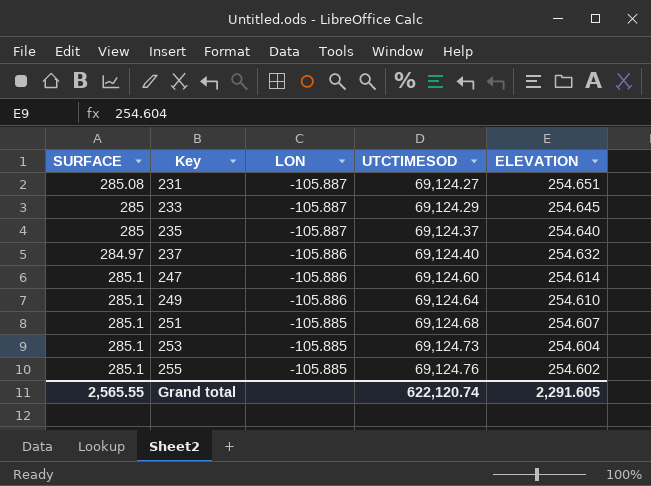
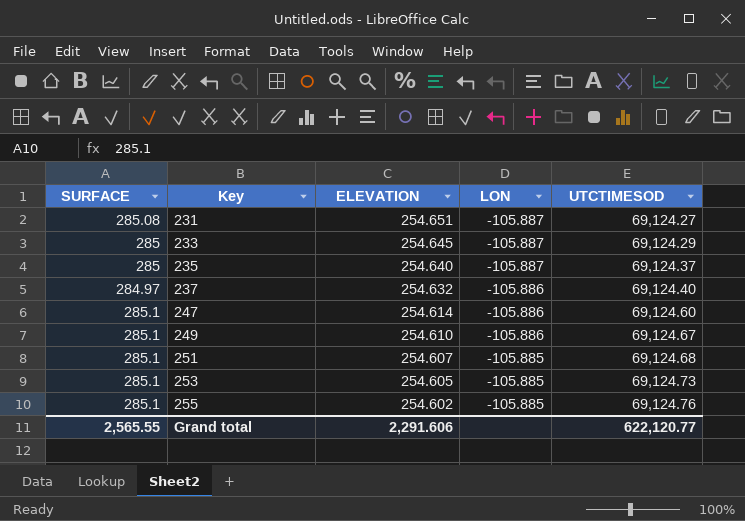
column ELEVATION | position: 5 -> 3
249 | UTCTIMESOD: 69,124.64 -> 69,124.67
253 | ELEVATION: 254.604 -> 254.605
Grand total | ELEVATION: 2,291.605 -> 2,291.606
Grand total | UTCTIMESOD: 622,120.74 -> 622,120.77

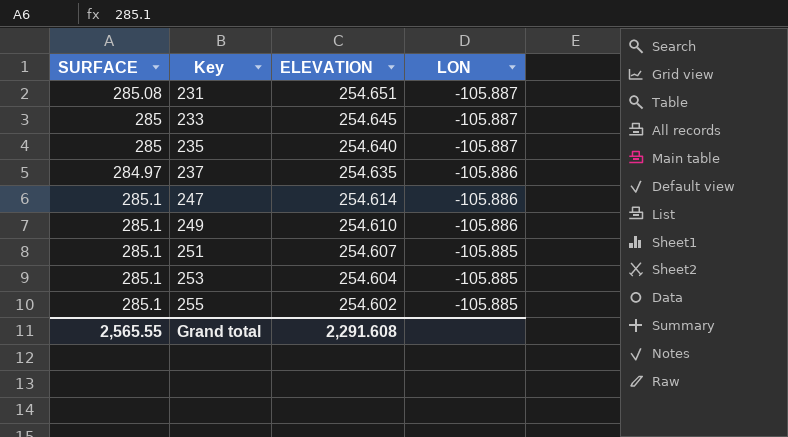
column UTCTIMESOD | position: 5 -> none
237 | ELEVATION: 254.632 -> 254.635
253 | ELEVATION: 254.605 -> 254.604
Grand total | ELEVATION: 2,291.606 -> 2,291.608

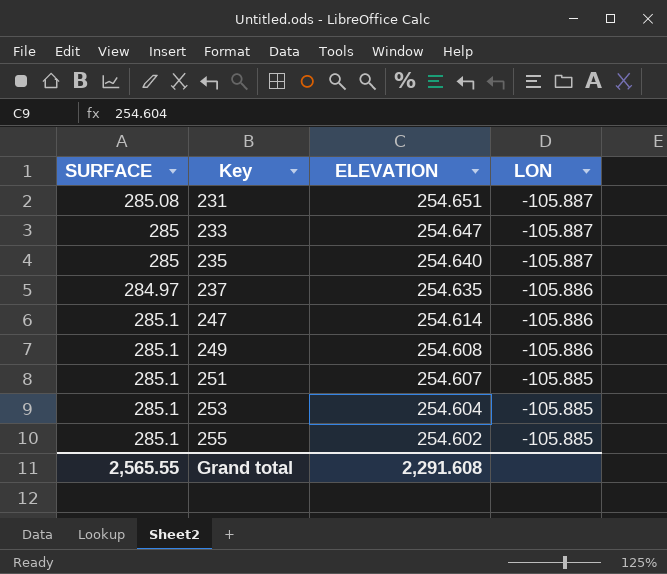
233 | ELEVATION: 254.645 -> 254.647
249 | ELEVATION: 254.610 -> 254.608

